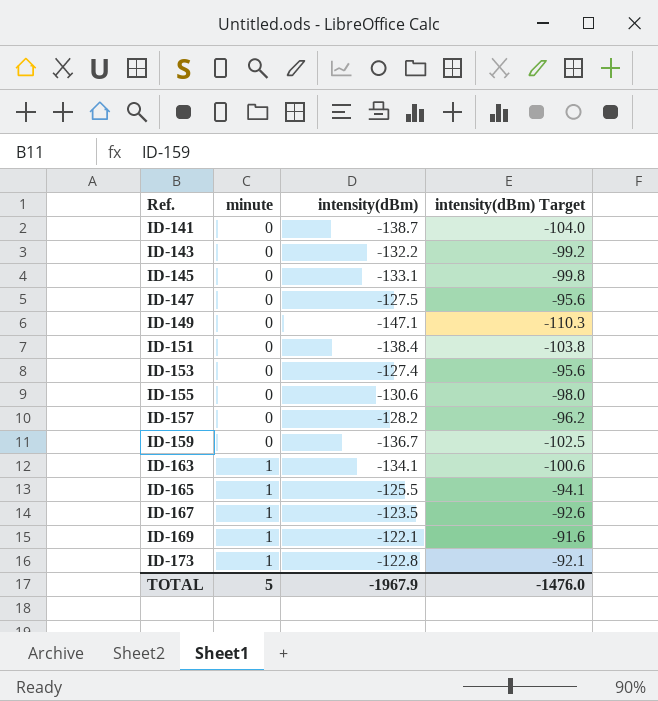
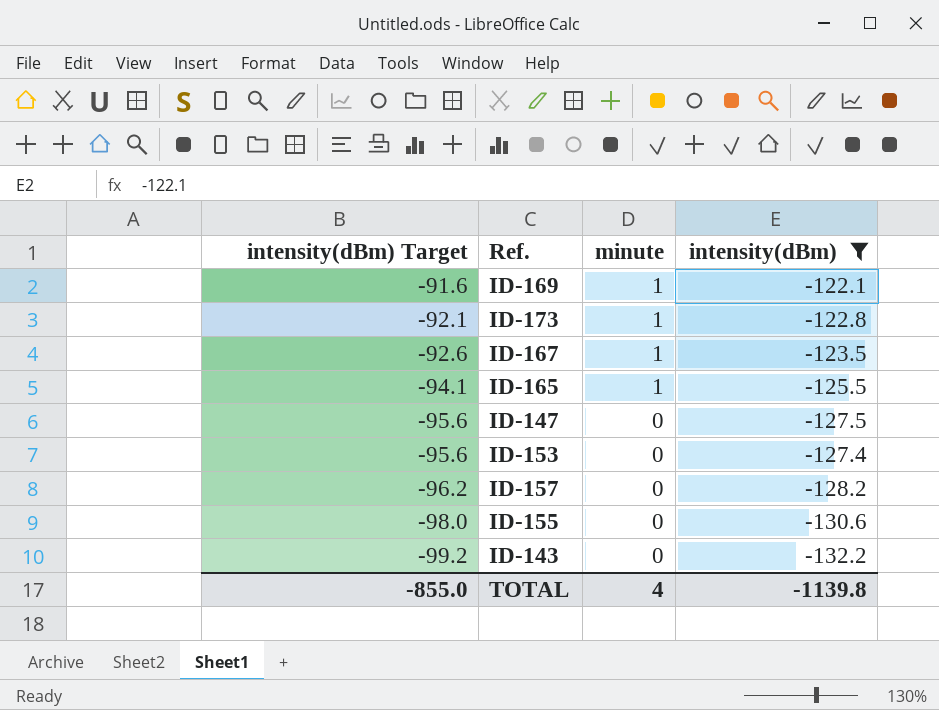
filter: none -> intensity(dBm) >= -132.2
row order: Ref. ascending -> intensity(dBm) Target descending
column intensity(dBm) Target | position: 4 -> 1
TOTAL | intensity(dBm) Target: -1476.0 -> -855.0
TOTAL | minute: 5 -> 4
TOTAL | intensity(dBm): -1967.9 -> -1139.8

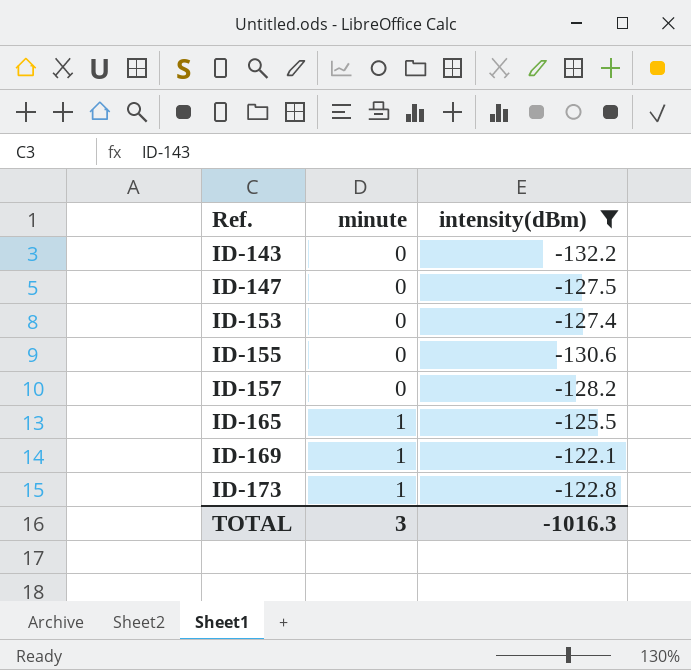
row order: intensity(dBm) Target descending -> Ref. ascending
column intensity(dBm) Target | formula: [intensity(dBm)] * 0.75 -> none
row ID-167: -92.6 | 1 | -123.5 -> none
TOTAL | minute: 4 -> 3
TOTAL | intensity(dBm): -1139.8 -> -1016.3

